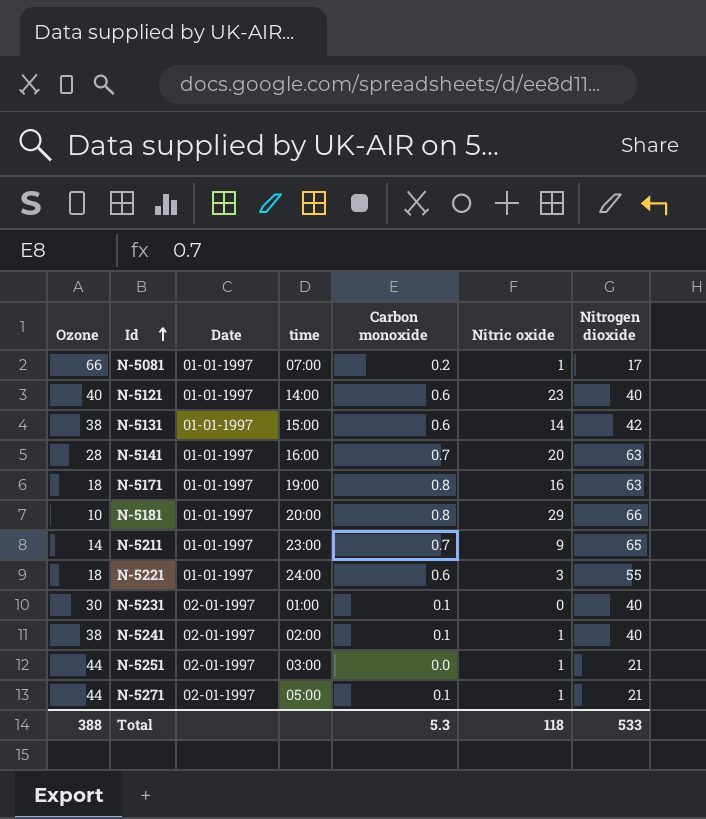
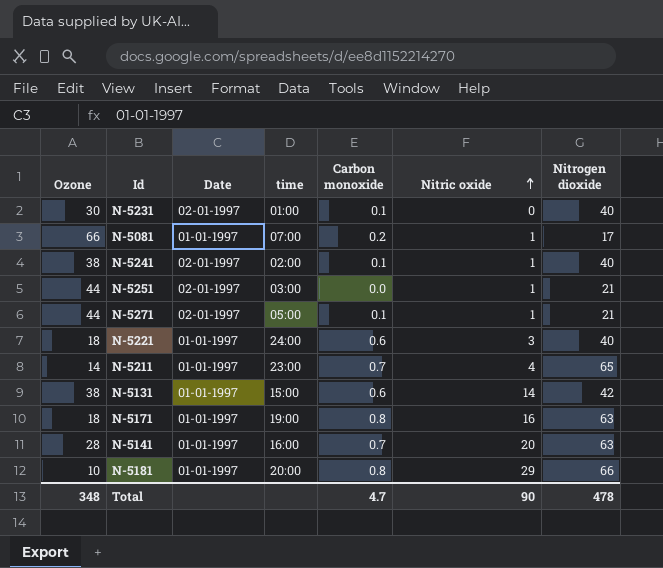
row order: Id ascending -> Nitric oxide ascending
row N-5121: 40 | 01-01-1997 | 14:00 | 0.6 | 23 | 40 -> none
N-5221 | Nitrogen dioxide: 55 -> 40
N-5211 | Nitric oxide: 9 -> 4
Total | Ozone: 388 -> 348
Total | Carbon monoxide: 5.3 -> 4.7
Total | Nitric oxide: 118 -> 90
Total | Nitrogen dioxide: 533 -> 478

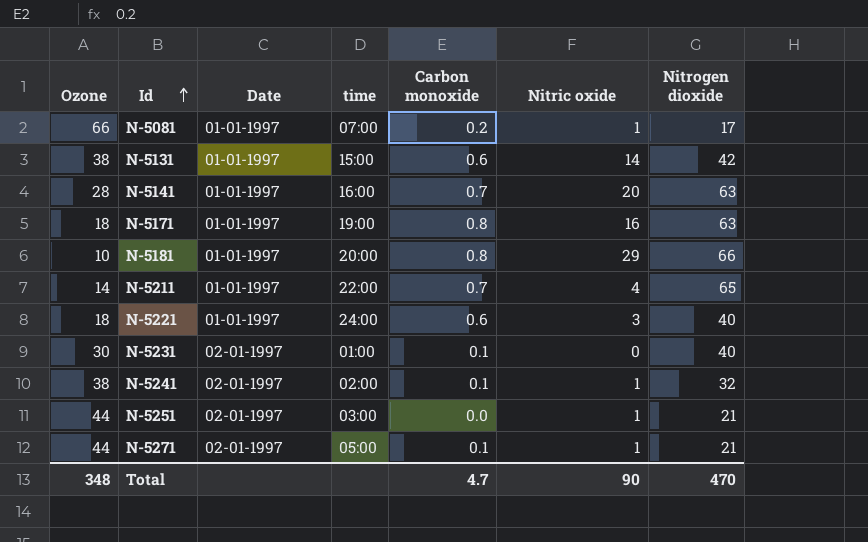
row order: Nitric oxide ascending -> Id ascending
N-5211 | time: 23:00 -> 22:00
N-5241 | Nitrogen dioxide: 40 -> 32
Total | Nitrogen dioxide: 478 -> 470

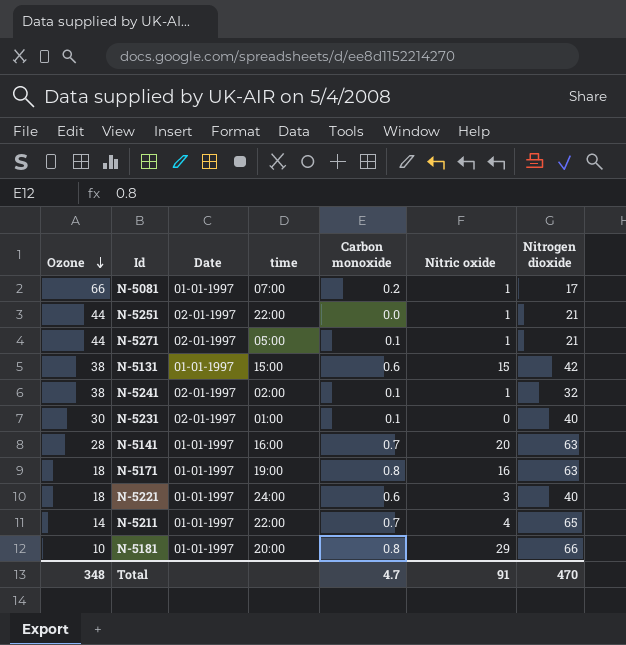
row order: Id ascending -> Ozone descending
N-5251 | time: 03:00 -> 22:00
N-5131 | Nitric oxide: 14 -> 15
Total | Nitric oxide: 90 -> 91

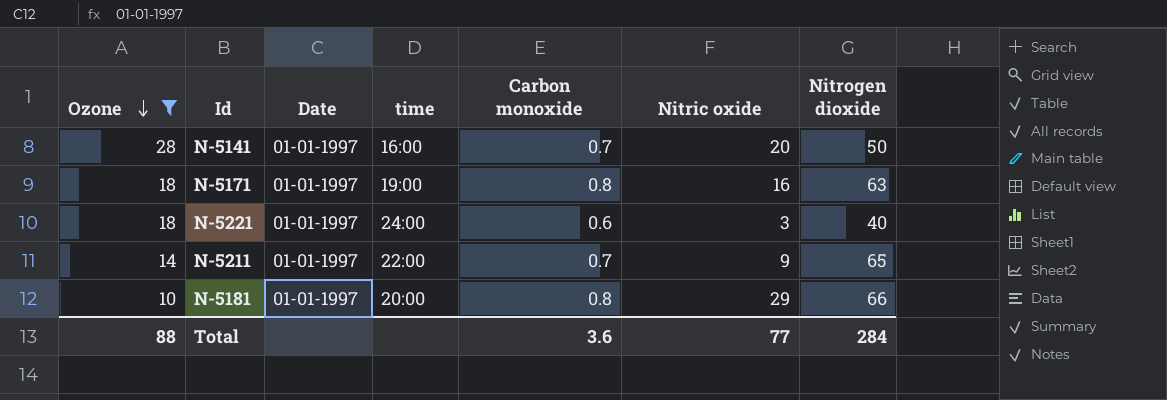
filter: none -> Ozone <= 28
N-5141 | Nitrogen dioxide: 63 -> 50
N-5211 | Nitric oxide: 4 -> 9
Total | Ozone: 348 -> 88
Total | Carbon monoxide: 4.7 -> 3.6
Total | Nitric oxide: 91 -> 77
Total | Nitrogen dioxide: 470 -> 284

